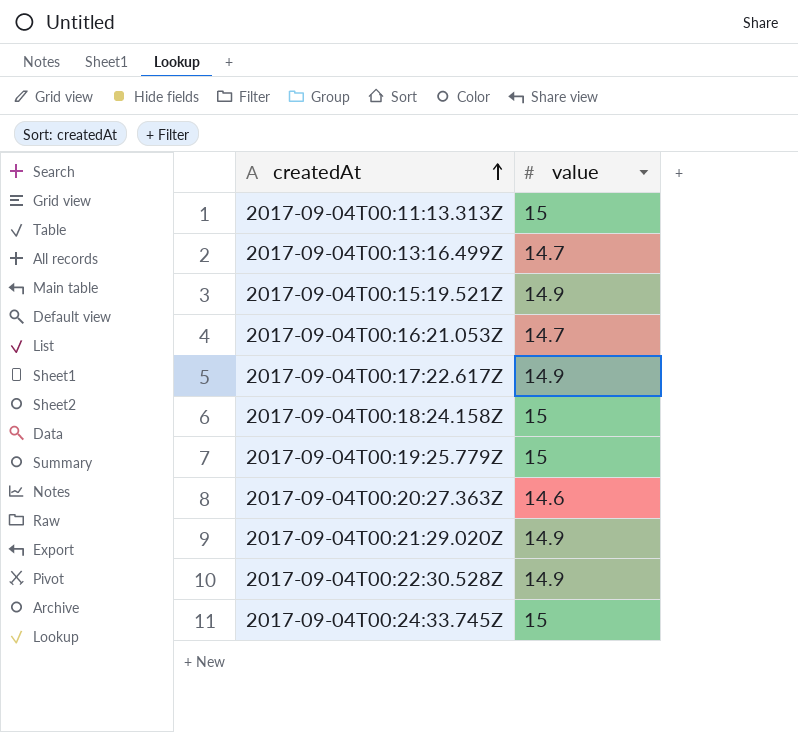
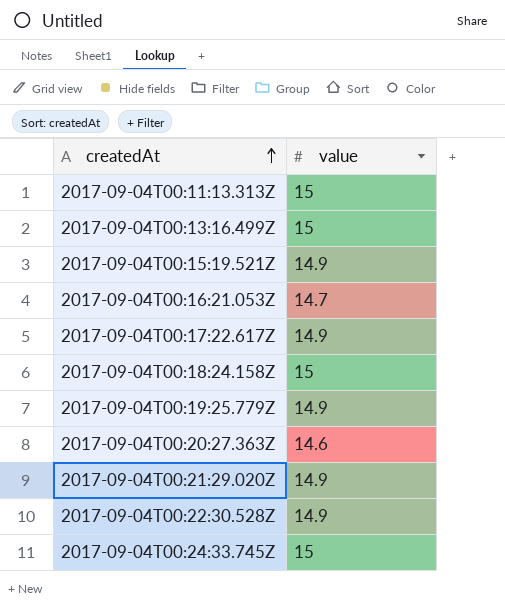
2017-09-04T00:13:16.499Z | value: 14.7 -> 15
2017-09-04T00:19:25.779Z | value: 15 -> 14.9

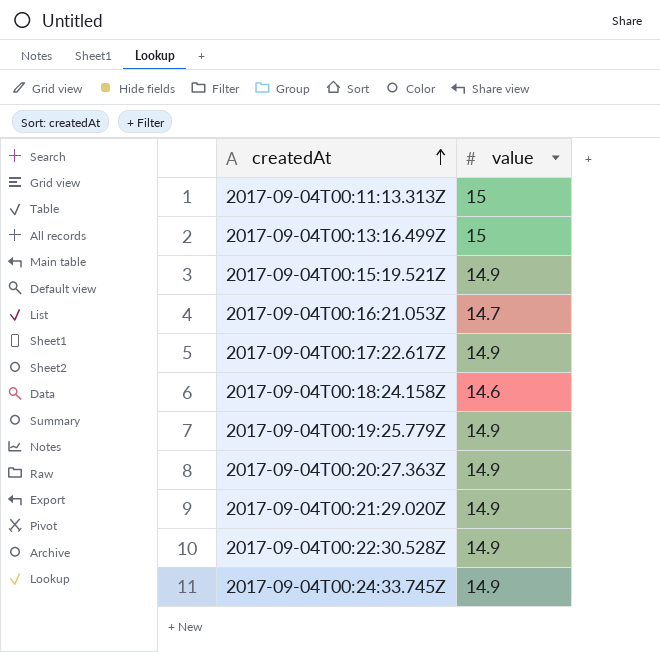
2017-09-04T00:18:24.158Z | value: 15 -> 14.6
2017-09-04T00:20:27.363Z | value: 14.6 -> 14.9
2017-09-04T00:24:33.745Z | value: 15 -> 14.9

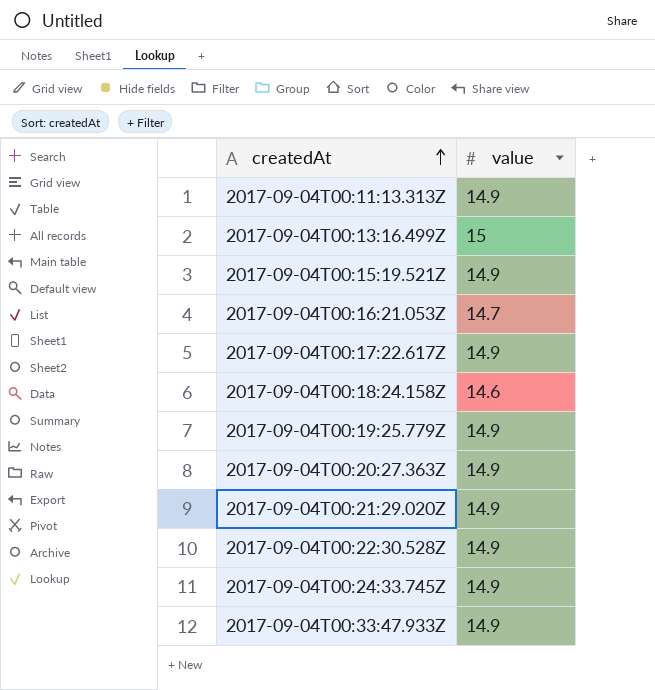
2017-09-04T00:11:13.313Z | value: 15 -> 14.9
row 2017-09-04T00:33:47.933Z: none -> 14.9

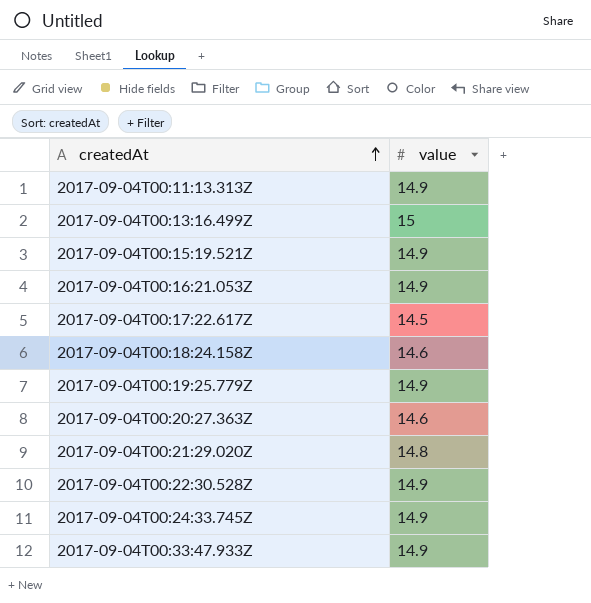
2017-09-04T00:16:21.053Z | value: 14.7 -> 14.9
2017-09-04T00:17:22.617Z | value: 14.9 -> 14.5
2017-09-04T00:20:27.363Z | value: 14.9 -> 14.6
2017-09-04T00:21:29.020Z | value: 14.9 -> 14.8

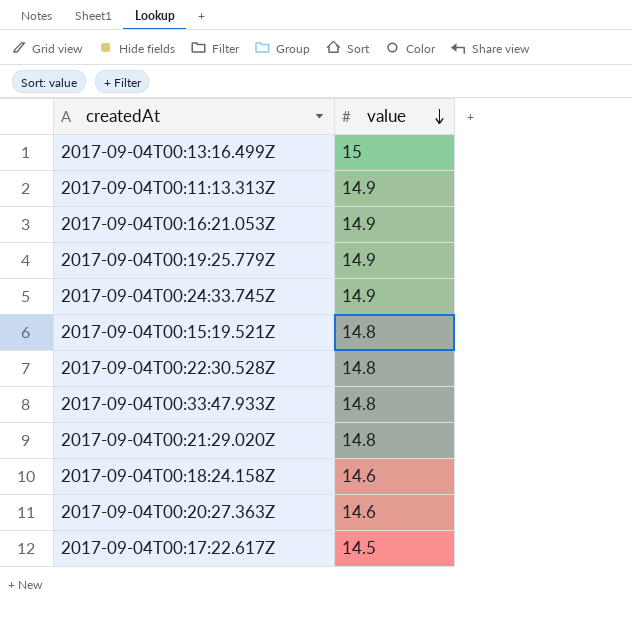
row order: createdAt ascending -> value descending
2017-09-04T00:15:19.521Z | value: 14.9 -> 14.8
2017-09-04T00:22:30.528Z | value: 14.9 -> 14.8
2017-09-04T00:33:47.933Z | value: 14.9 -> 14.8

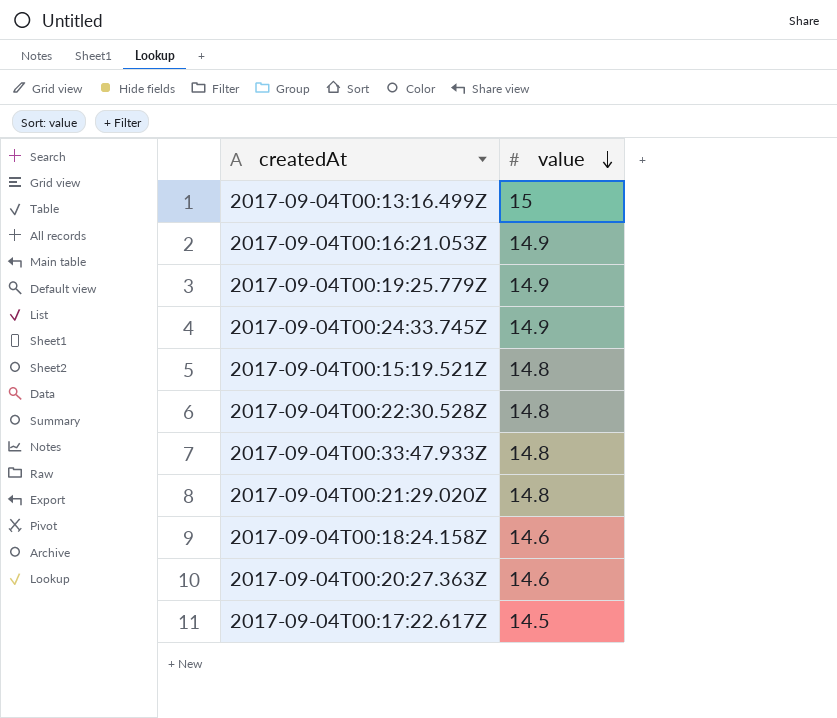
row 2017-09-04T00:11:13.313Z: 14.9 -> none

